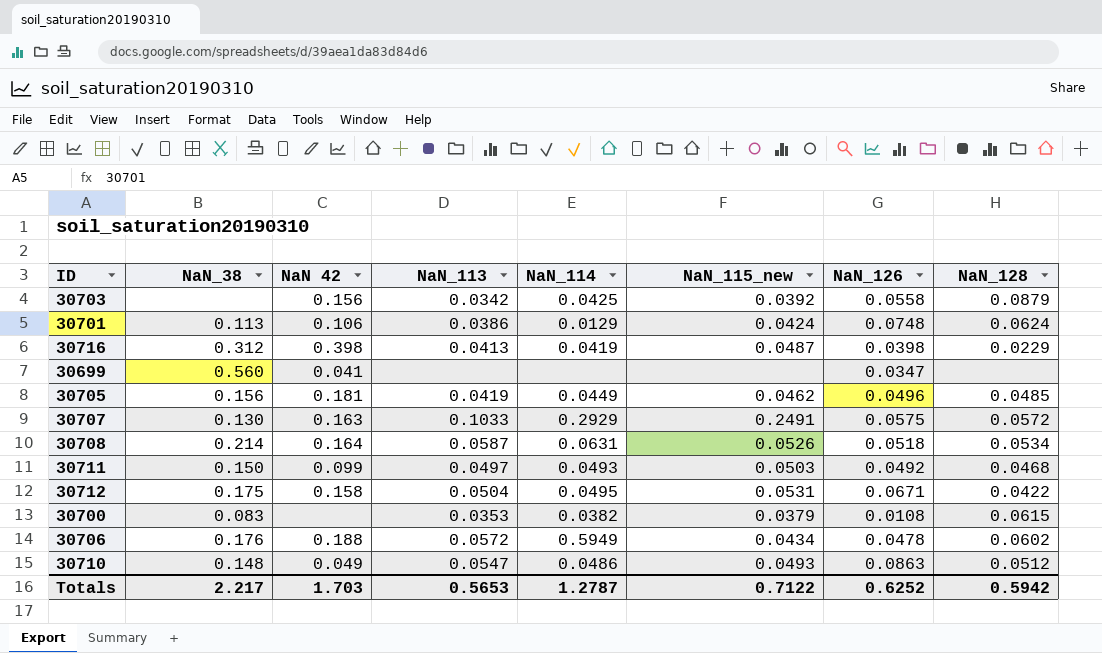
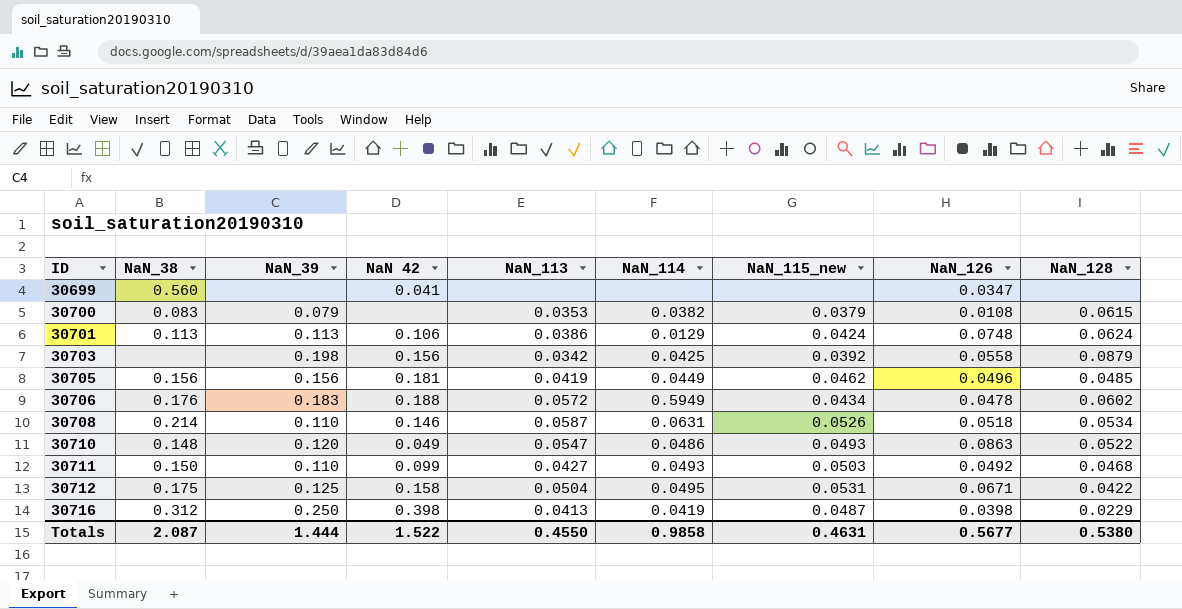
row order: none -> ID ascending
column NaN_39 | position: none -> 3
row 30707: 0.130 | 0.163 | 0.1033 | 0.2929 | 0.2491 | 0.0575 | 0.0572 -> none
30708 | NaN 42: 0.164 -> 0.146
30710 | NaN_128: 0.0512 -> 0.0522
30711 | NaN_113: 0.0497 -> 0.0427
Totals | NaN_38: 2.217 -> 2.087
Totals | NaN 42: 1.703 -> 1.522
Totals | NaN_113: 0.5653 -> 0.4550
Totals | NaN_114: 1.2787 -> 0.9858
Totals | NaN_115_new: 0.7122 -> 0.4631
Totals | NaN_126: 0.6252 -> 0.5677
Totals | NaN_128: 0.5942 -> 0.5380

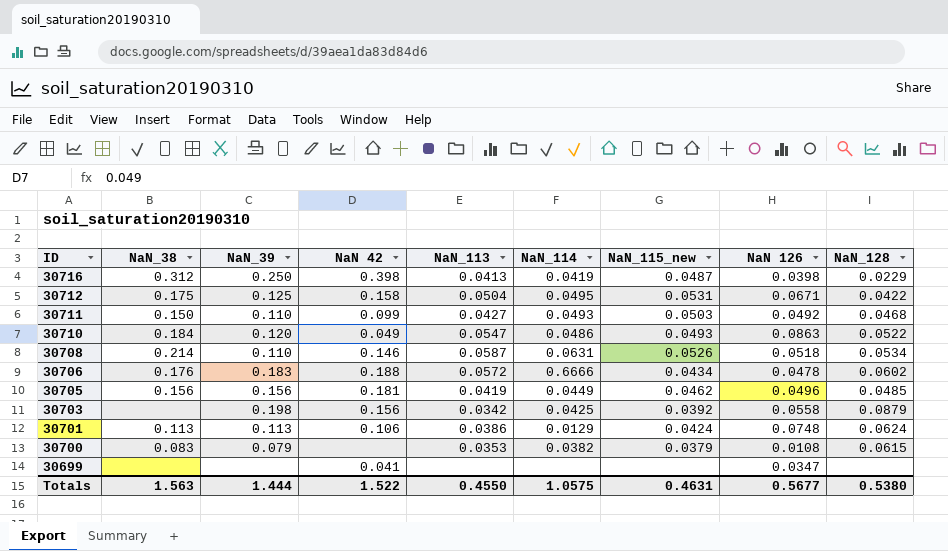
row order: ID ascending -> ID descending
column name: NaN_126 -> NaN 126
30710 | NaN_38: 0.148 -> 0.184
30706 | NaN_114: 0.5949 -> 0.6666
30699 | NaN_38: 0.560 -> none
Totals | NaN_38: 2.087 -> 1.563
Totals | NaN_114: 0.9858 -> 1.0575

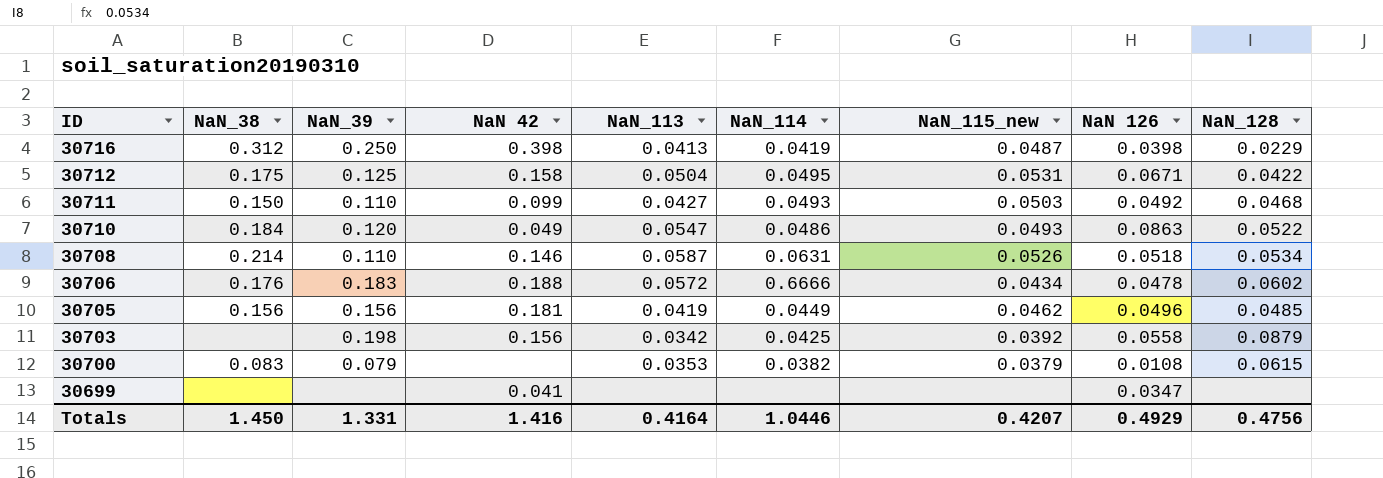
row 30701: 0.113 | 0.113 | 0.106 | 0.0386 | 0.0129 | 0.0424 | 0.0748 | 0.0624 -> none
Totals | NaN_38: 1.563 -> 1.450
Totals | NaN_39: 1.444 -> 1.331
Totals | NaN 42: 1.522 -> 1.416
Totals | NaN_113: 0.4550 -> 0.4164
Totals | NaN_114: 1.0575 -> 1.0446
Totals | NaN_115_new: 0.4631 -> 0.4207
Totals | NaN 126: 0.5677 -> 0.4929
Totals | NaN_128: 0.5380 -> 0.4756

